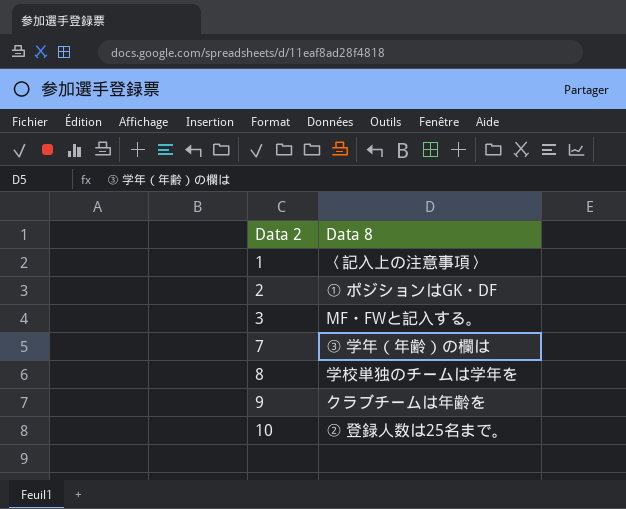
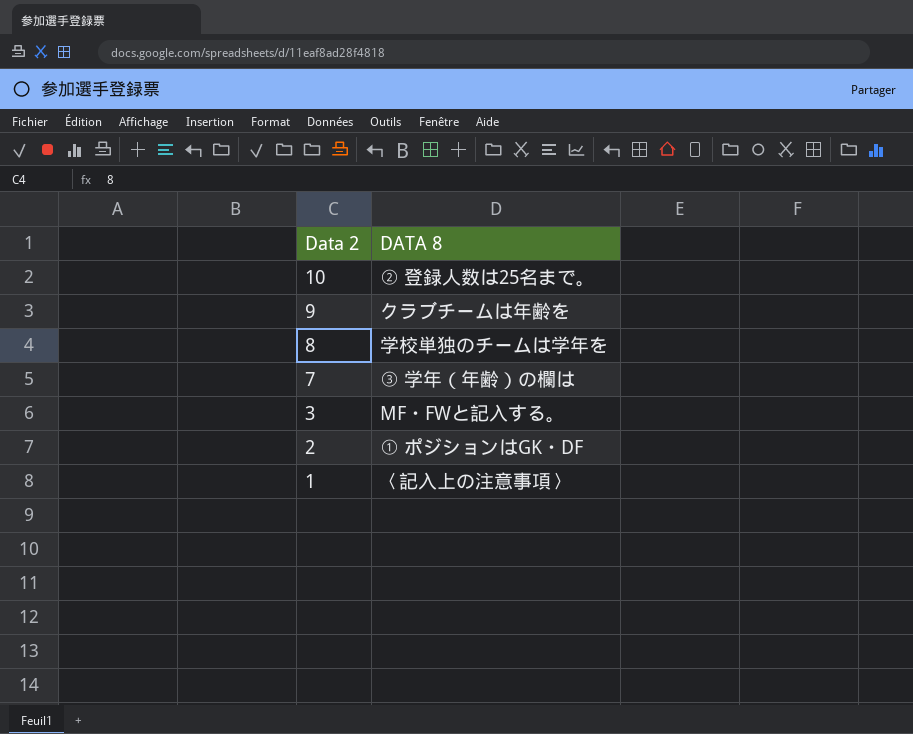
row order: Data 2 ascending -> Data 2 descending
column name: Data 8 -> DATA 8

